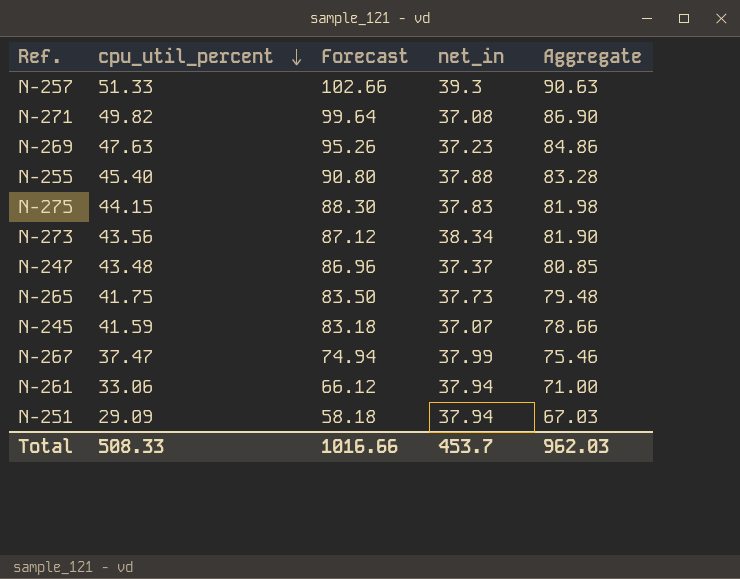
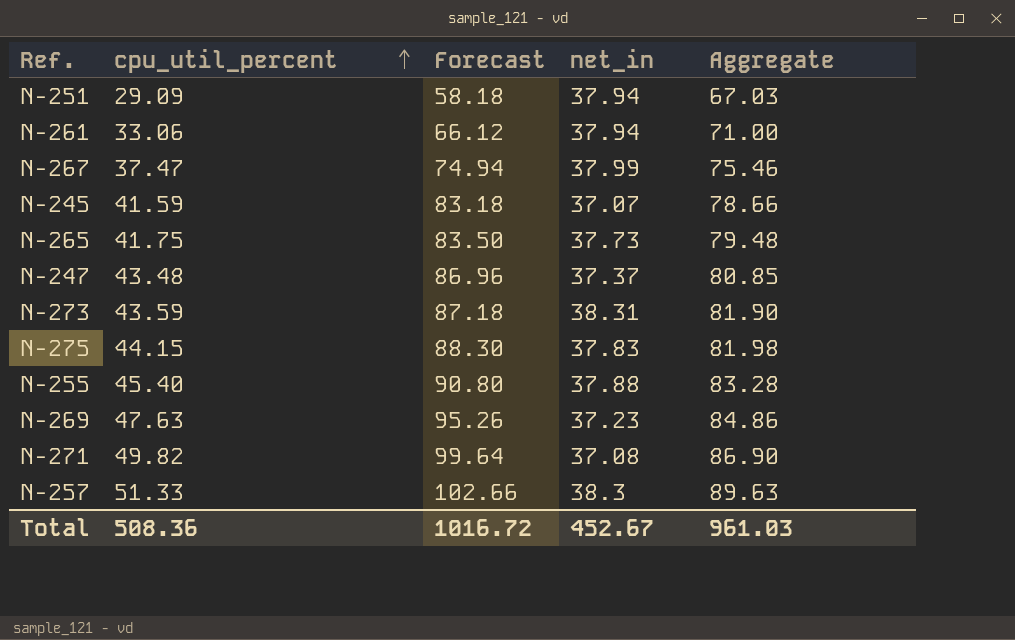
row order: cpu_util_percent descending -> cpu_util_percent ascending
N-273 | cpu_util_percent: 43.56 -> 43.59
N-273 | Forecast: 87.12 -> 87.18
N-273 | net_in: 38.34 -> 38.31
N-257 | net_in: 39.3 -> 38.3
N-257 | Aggregate: 90.63 -> 89.63
Total | cpu_util_percent: 508.33 -> 508.36
Total | Forecast: 1016.66 -> 1016.72
Total | net_in: 453.7 -> 452.67
Total | Aggregate: 962.03 -> 961.03

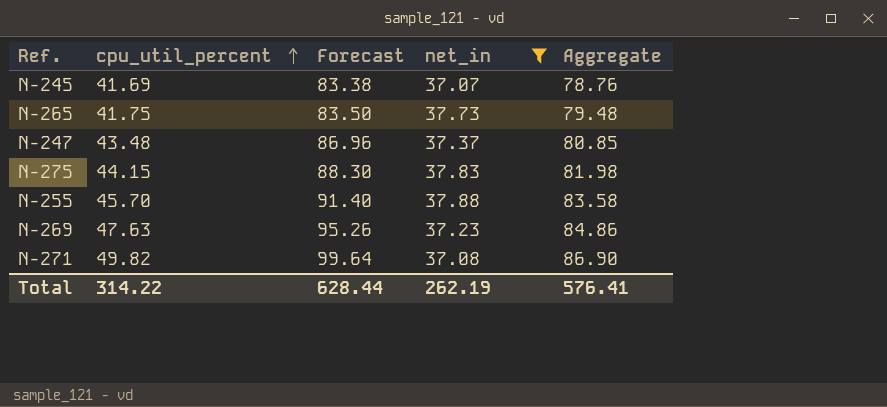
filter: none -> net_in <= 37.88
N-245 | cpu_util_percent: 41.59 -> 41.69
N-245 | Forecast: 83.18 -> 83.38
N-245 | Aggregate: 78.66 -> 78.76
N-255 | cpu_util_percent: 45.40 -> 45.70
N-255 | Forecast: 90.80 -> 91.40
N-255 | Aggregate: 83.28 -> 83.58
Total | cpu_util_percent: 508.36 -> 314.22
Total | Forecast: 1016.72 -> 628.44
Total | net_in: 452.67 -> 262.19
Total | Aggregate: 961.03 -> 576.41

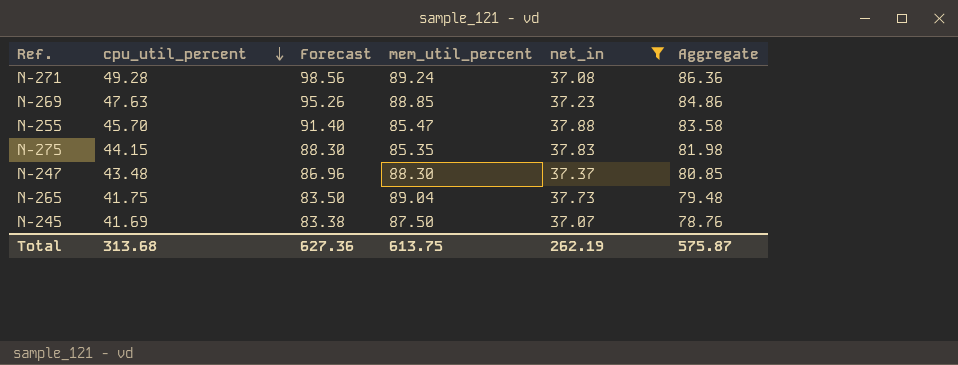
row order: cpu_util_percent ascending -> cpu_util_percent descending
column mem_util_percent | position: none -> 4
N-271 | cpu_util_percent: 49.82 -> 49.28
N-271 | Forecast: 99.64 -> 98.56
N-271 | Aggregate: 86.90 -> 86.36
Total | cpu_util_percent: 314.22 -> 313.68
Total | Forecast: 628.44 -> 627.36
Total | Aggregate: 576.41 -> 575.87

